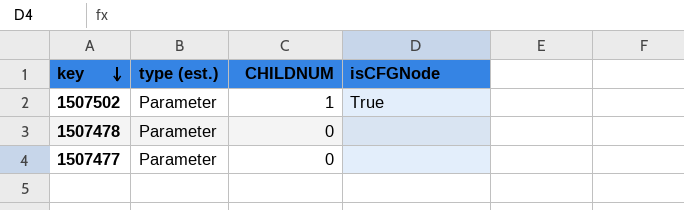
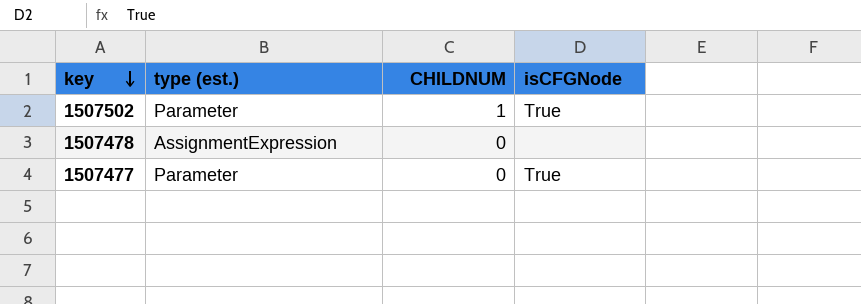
1507478 | type (est.): Parameter -> AssignmentExpression
1507477 | isCFGNode: none -> True

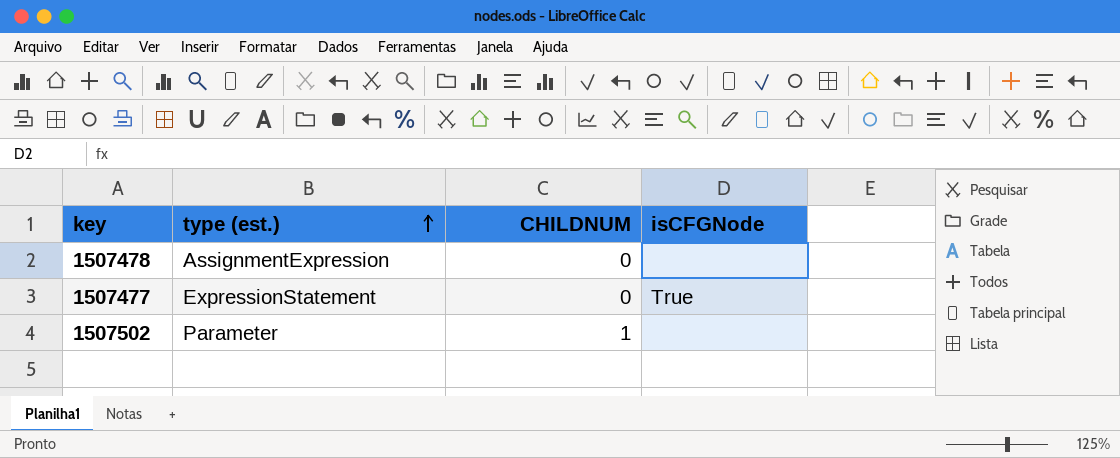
row order: key descending -> type (est.) ascending
1507477 | type (est.): Parameter -> ExpressionStatement
1507502 | isCFGNode: True -> none

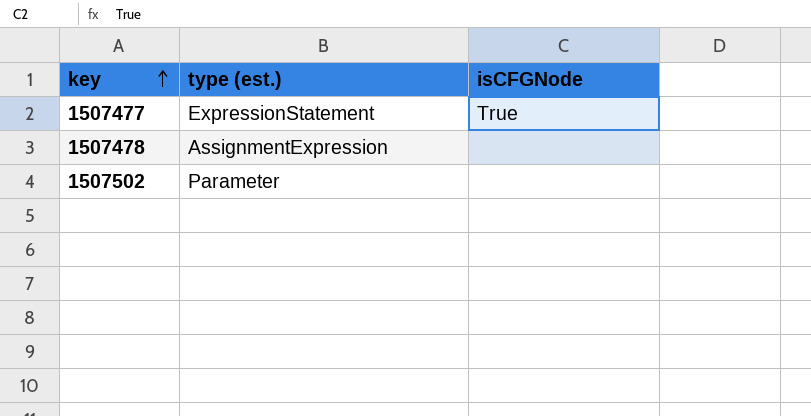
row order: type (est.) ascending -> key ascending
column CHILDNUM | position: 3 -> none

